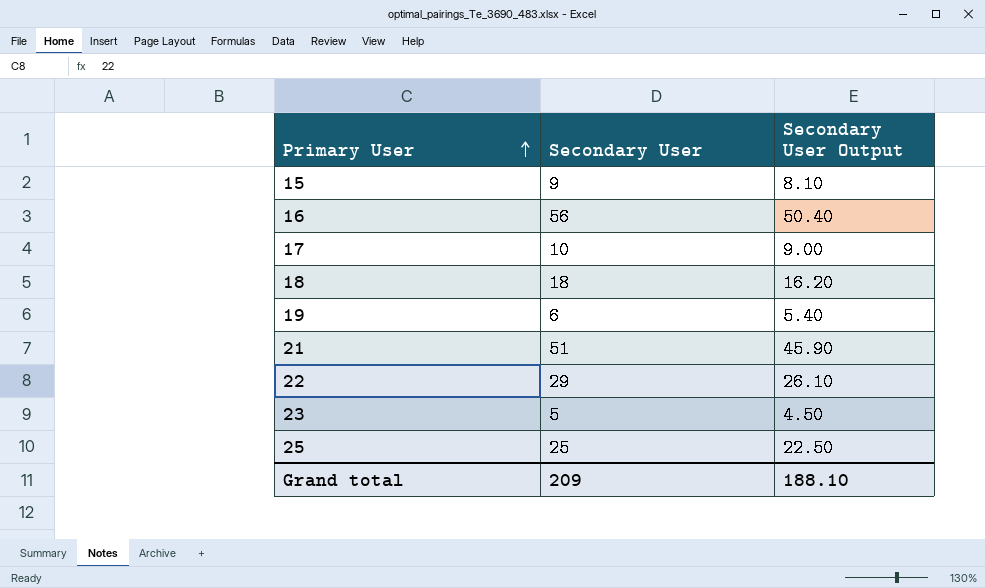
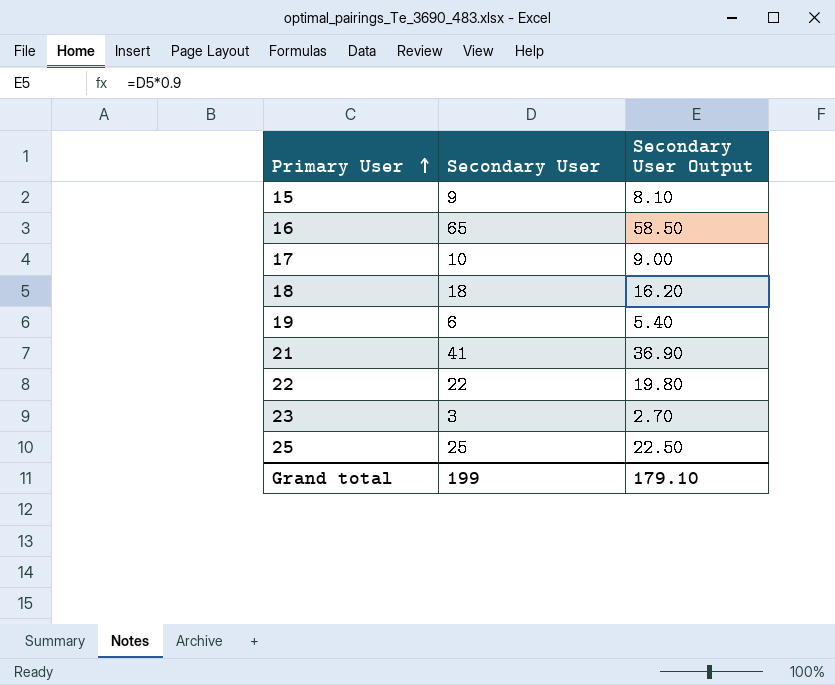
16 | Secondary User: 56 -> 65
16 | Secondary User Output: 50.40 -> 58.50
21 | Secondary User: 51 -> 41
21 | Secondary User Output: 45.90 -> 36.90
22 | Secondary User: 29 -> 22
22 | Secondary User Output: 26.10 -> 19.80
23 | Secondary User: 5 -> 3
23 | Secondary User Output: 4.50 -> 2.70
Grand total | Secondary User: 209 -> 199
Grand total | Secondary User Output: 188.10 -> 179.10

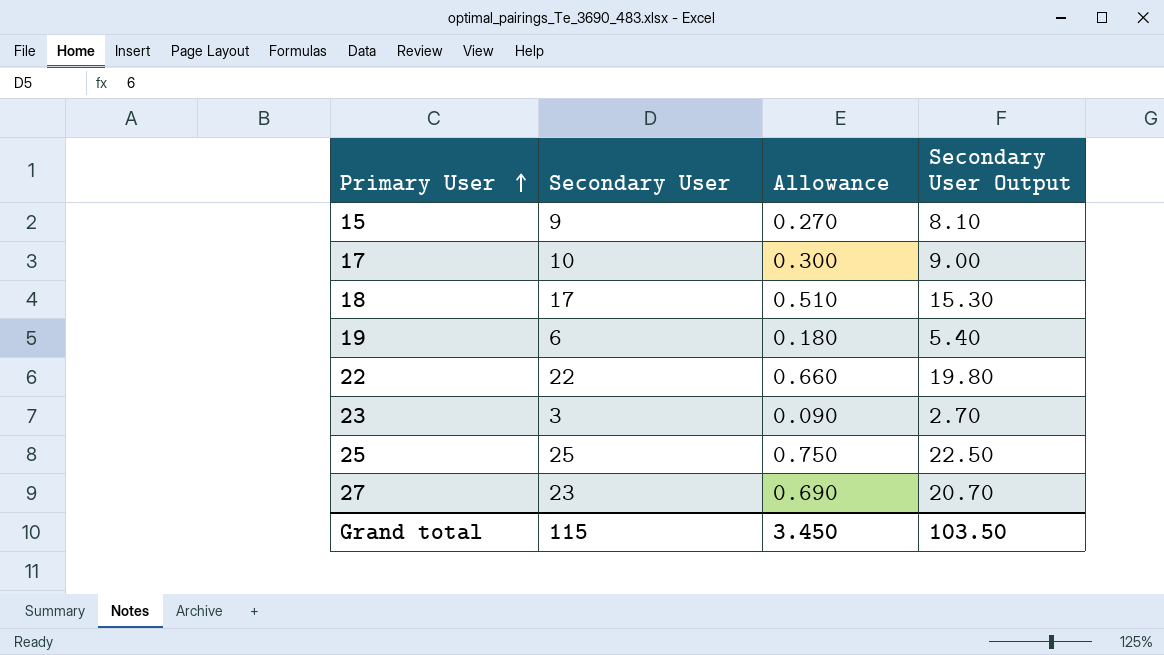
column Allowance | formula: none -> [Secondary User] * 0.03
row 16: 65 | 58.50 -> none
row 21: 41 | 36.90 -> none
18 | Secondary User: 18 -> 17
18 | Secondary User Output: 16.20 -> 15.30
row 27: none -> 23 | 0.690 | 20.70
Grand total | Secondary User: 199 -> 115
Grand total | Secondary User Output: 179.10 -> 103.50

